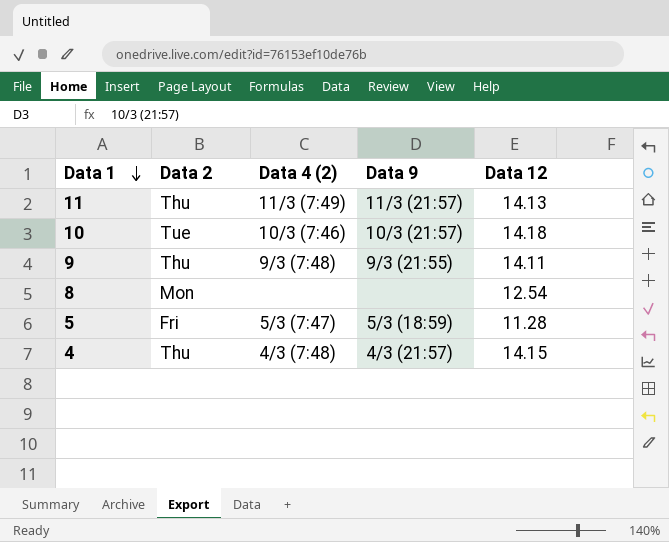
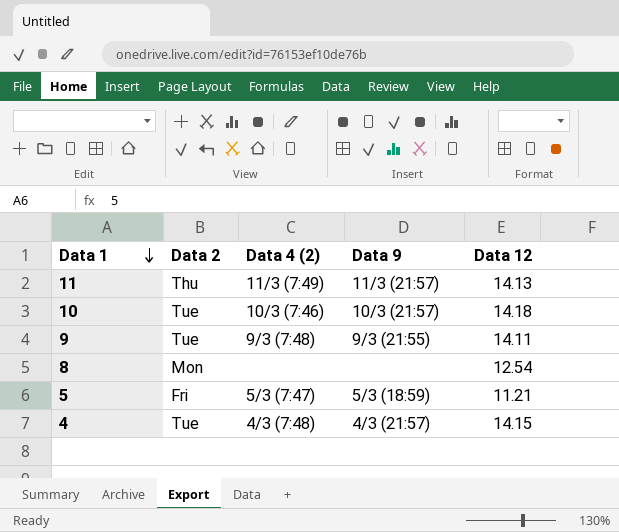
9 | Data 2: Thu -> Tue
5 | Data 12: 11.28 -> 11.21
4 | Data 2: Thu -> Tue

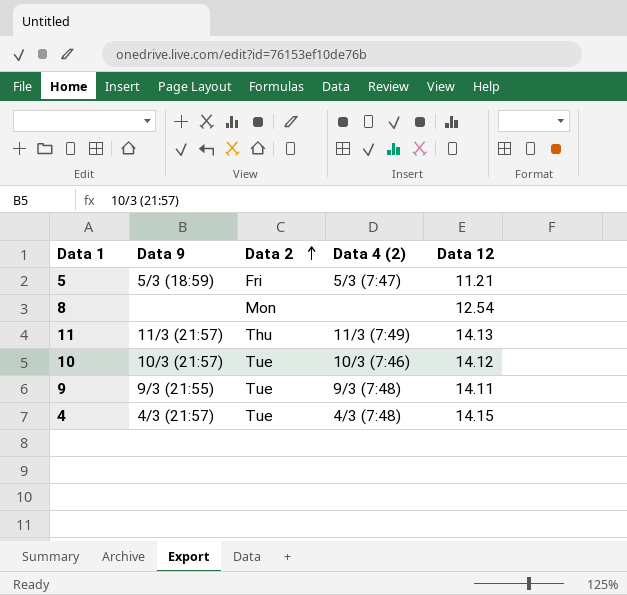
row order: Data 1 descending -> Data 2 ascending
column Data 9 | position: 4 -> 2
10 | Data 12: 14.18 -> 14.12

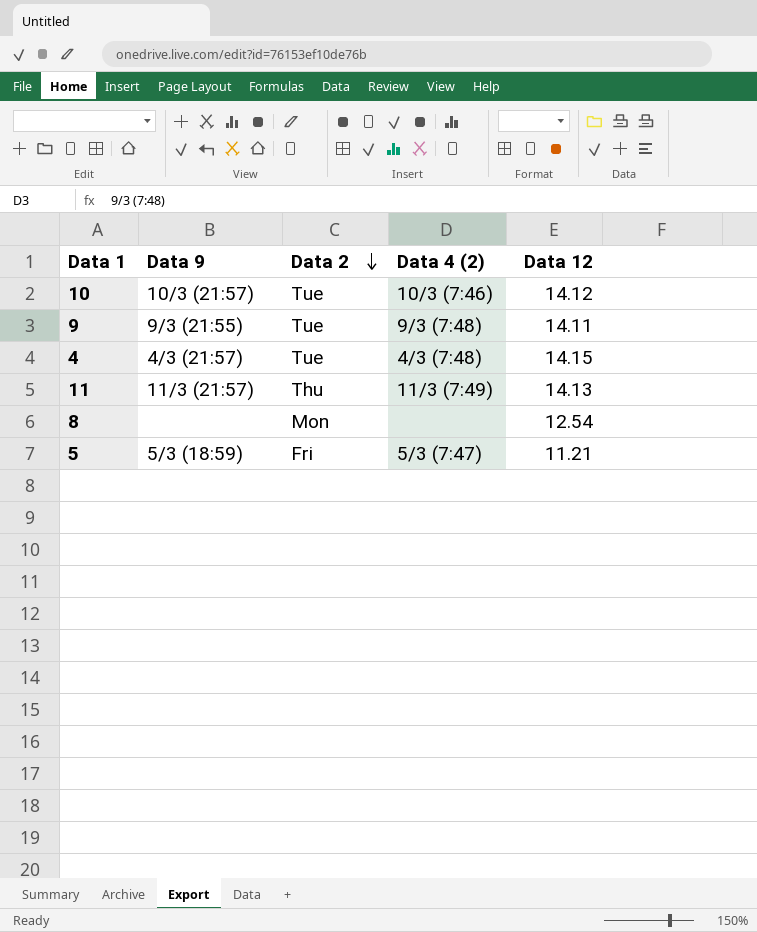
row order: Data 2 ascending -> Data 2 descending

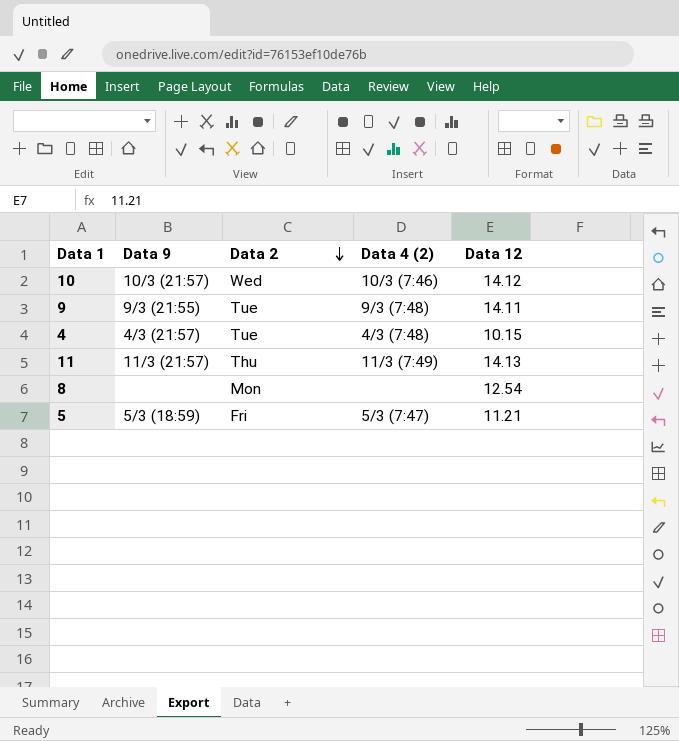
10 | Data 2: Tue -> Wed
4 | Data 12: 14.15 -> 10.15

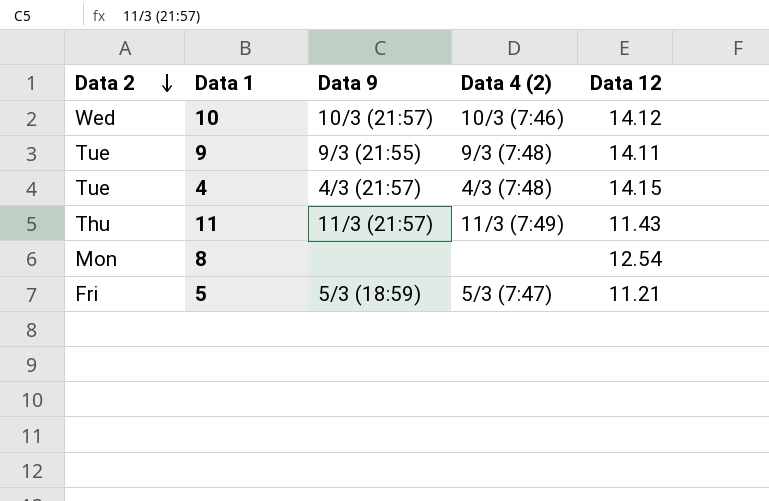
column Data 2 | position: 3 -> 1
4 | Data 12: 10.15 -> 14.15
11 | Data 12: 14.13 -> 11.43

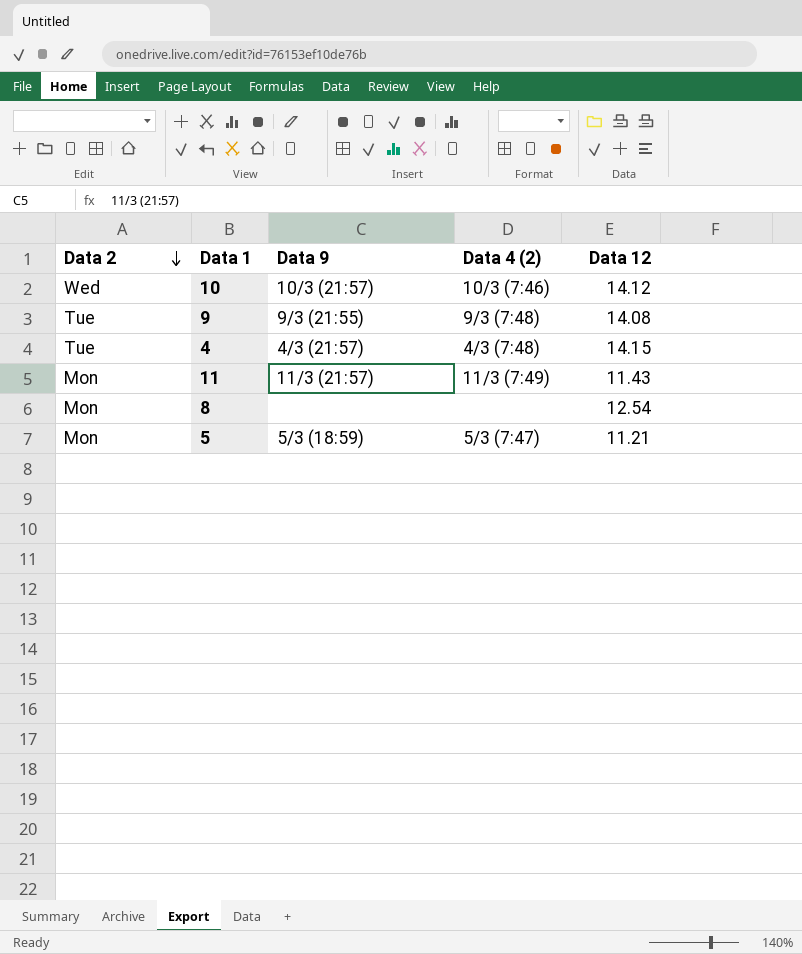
9 | Data 12: 14.11 -> 14.08
11 | Data 2: Thu -> Mon
5 | Data 2: Fri -> Mon

